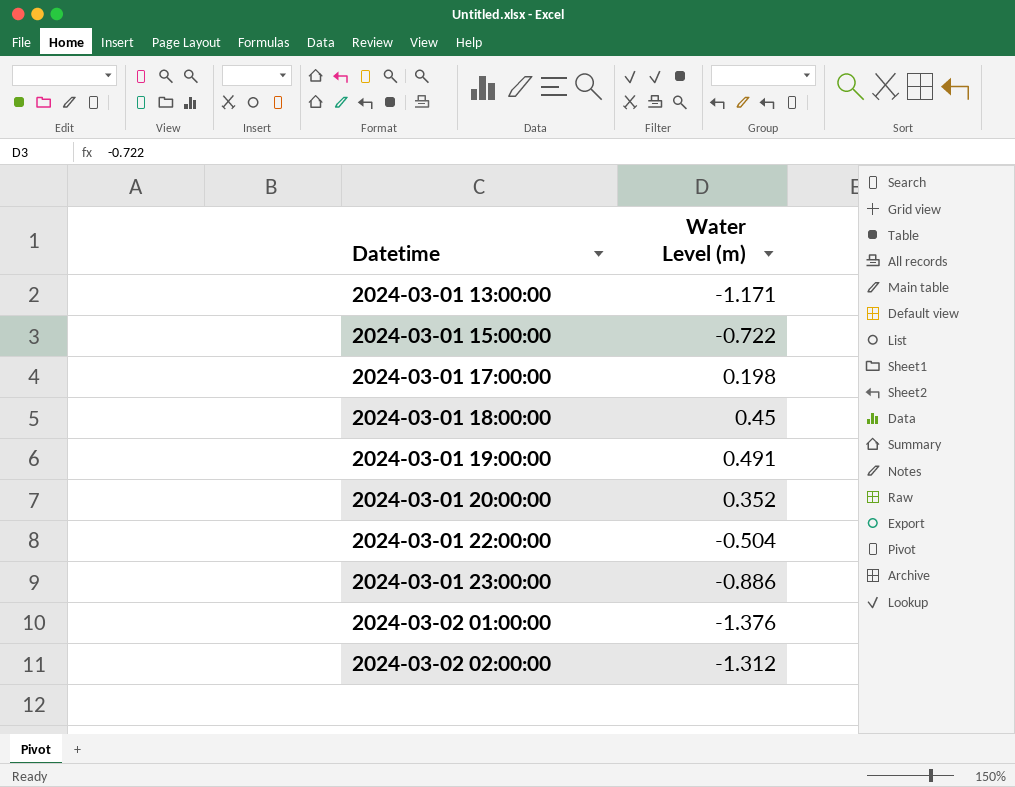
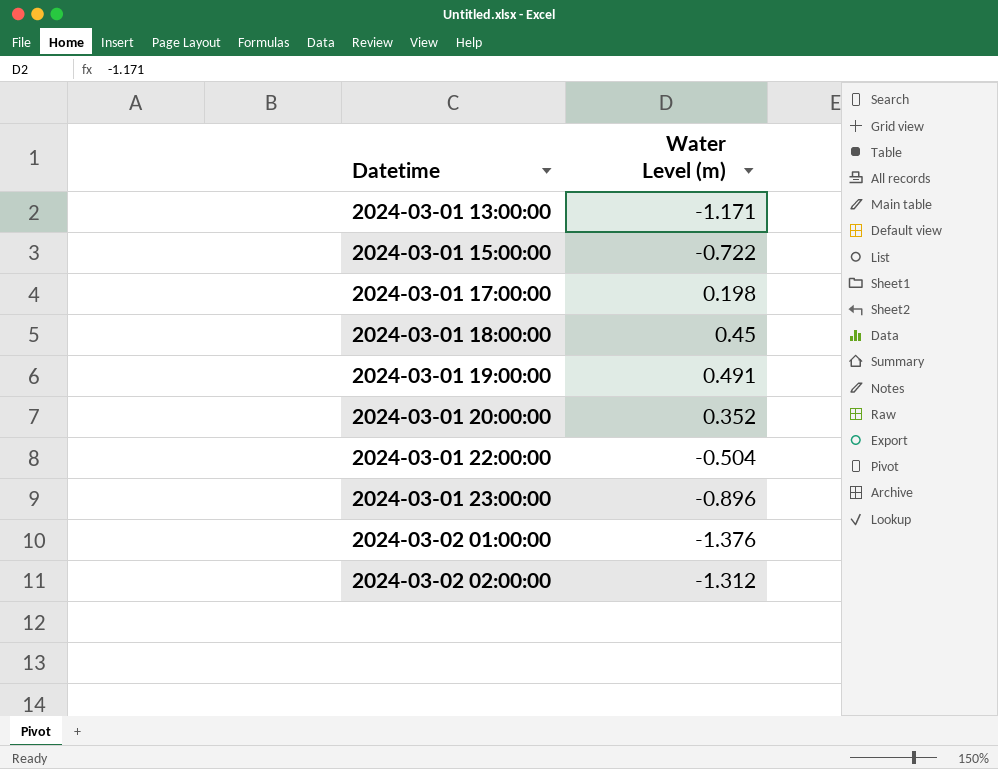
2024-03-01 23:00:00 | Water Level (m): -0.886 -> -0.896

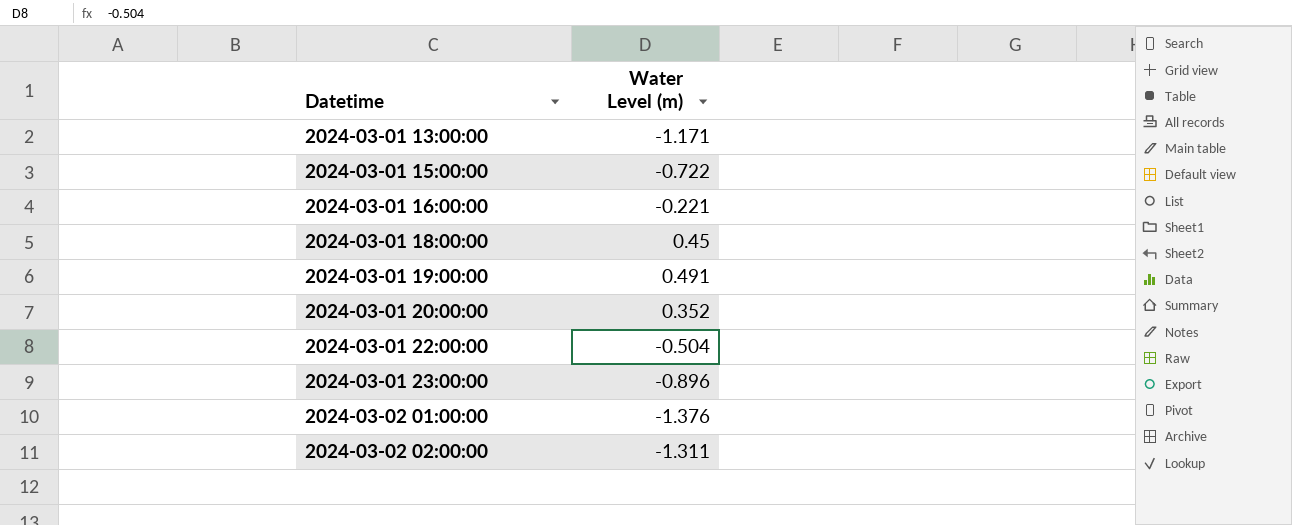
row 2024-03-01 17:00:00: 0.198 -> none
row 2024-03-01 16:00:00: none -> -0.221
2024-03-02 02:00:00 | Water Level (m): -1.312 -> -1.311

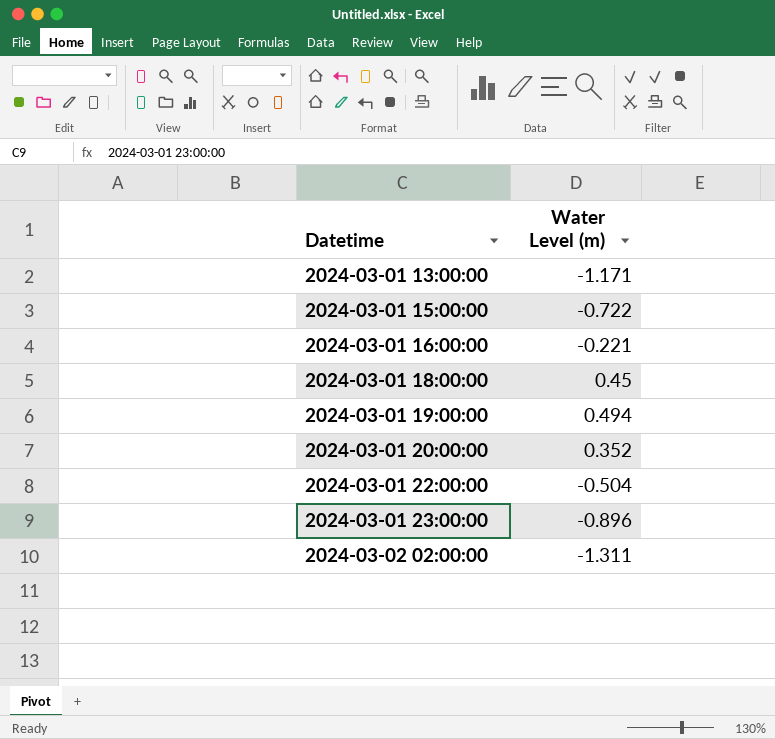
row 2024-03-02 01:00:00: -1.376 -> none
2024-03-01 19:00:00 | Water Level (m): 0.491 -> 0.494

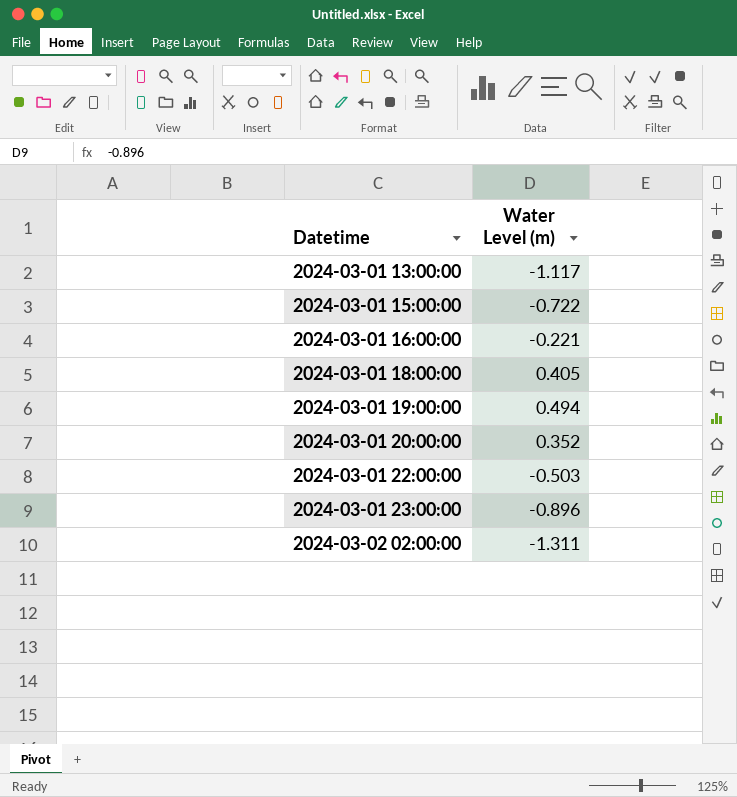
2024-03-01 13:00:00 | Water Level (m): -1.171 -> -1.117
2024-03-01 18:00:00 | Water Level (m): 0.45 -> 0.405
2024-03-01 22:00:00 | Water Level (m): -0.504 -> -0.503

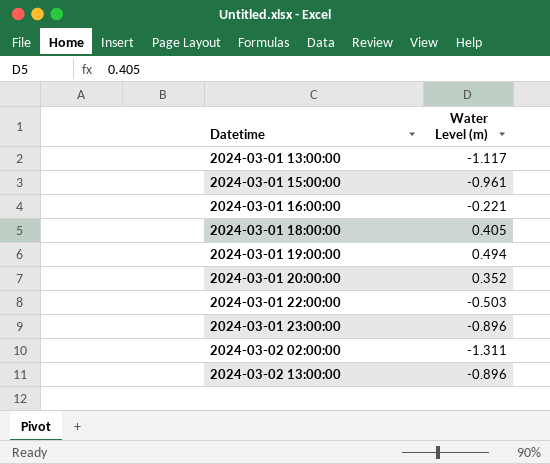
2024-03-01 15:00:00 | Water Level (m): -0.722 -> -0.961
row 2024-03-02 13:00:00: none -> -0.896

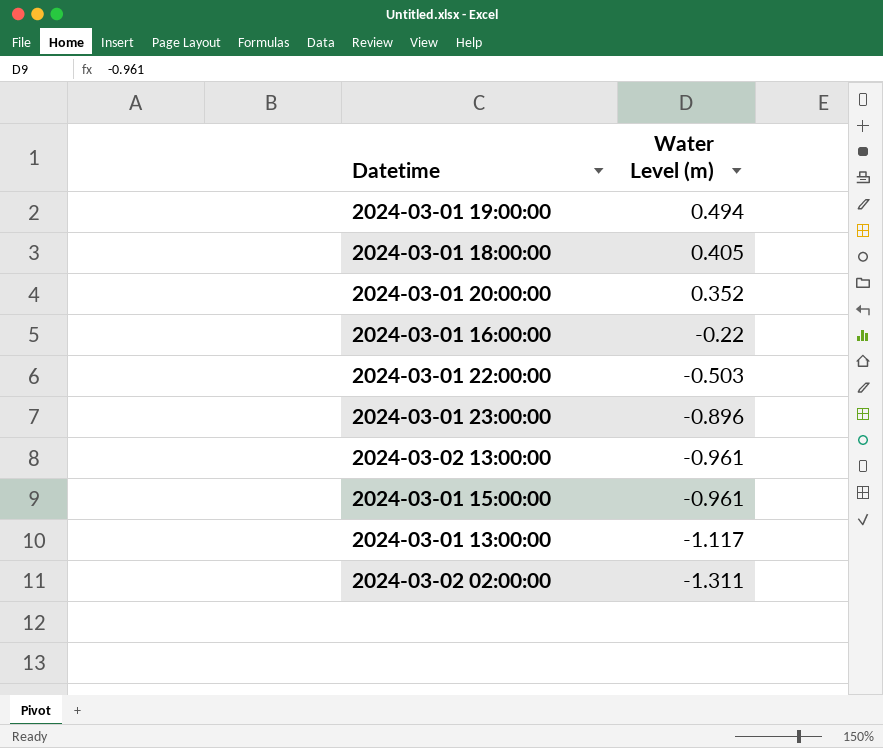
row order: Datetime ascending -> Water Level (m) descending
2024-03-01 16:00:00 | Water Level (m): -0.221 -> -0.22
2024-03-02 13:00:00 | Water Level (m): -0.896 -> -0.961

